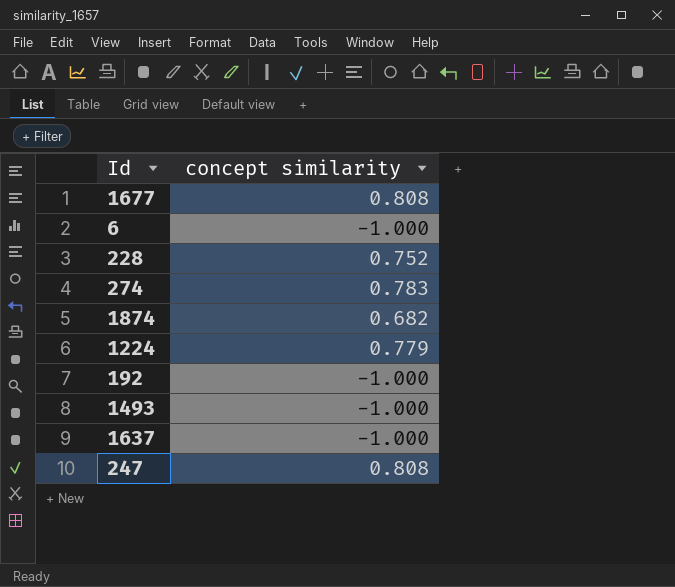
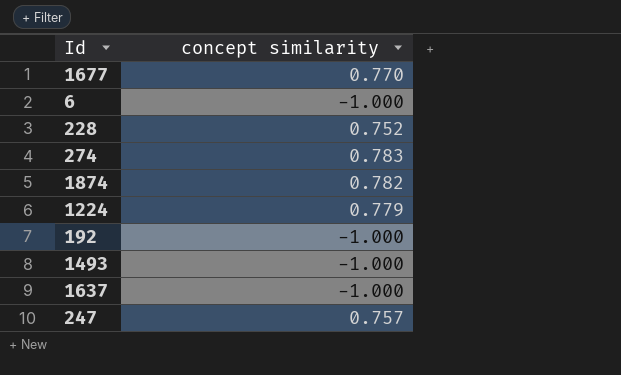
1677 | concept similarity: 0.808 -> 0.770
1874 | concept similarity: 0.682 -> 0.782
247 | concept similarity: 0.808 -> 0.757

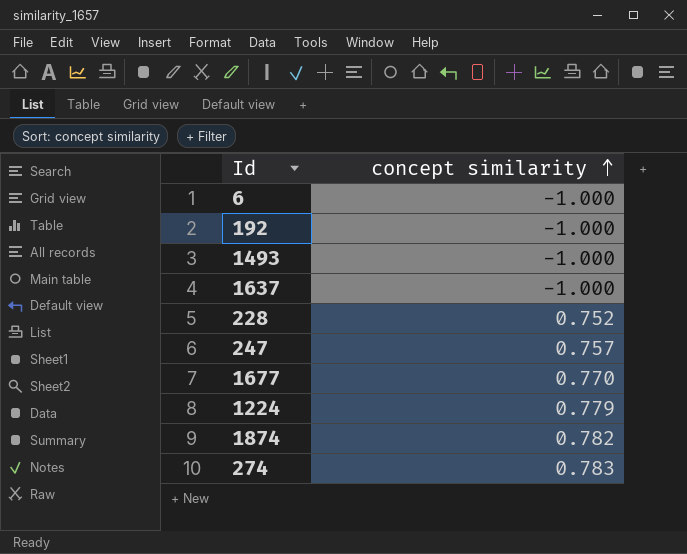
row order: none -> concept similarity ascending

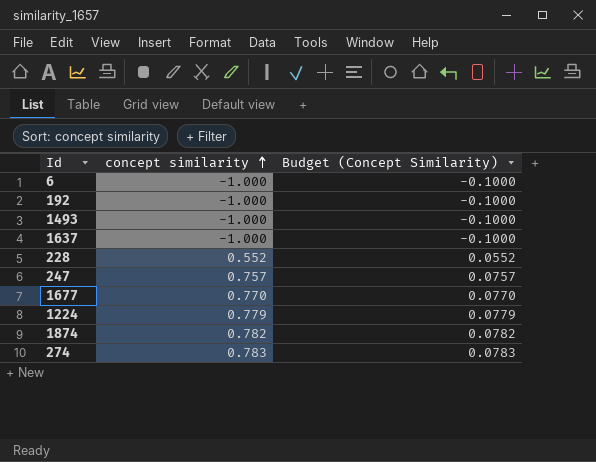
column Budget (Concept Similarity) | formula: none -> [concept similarity] * 0.1
228 | concept similarity: 0.752 -> 0.552

